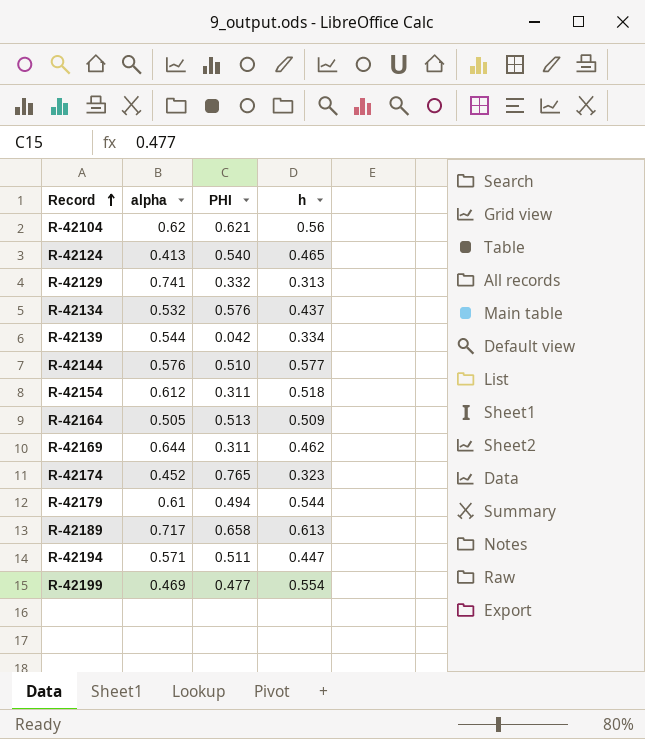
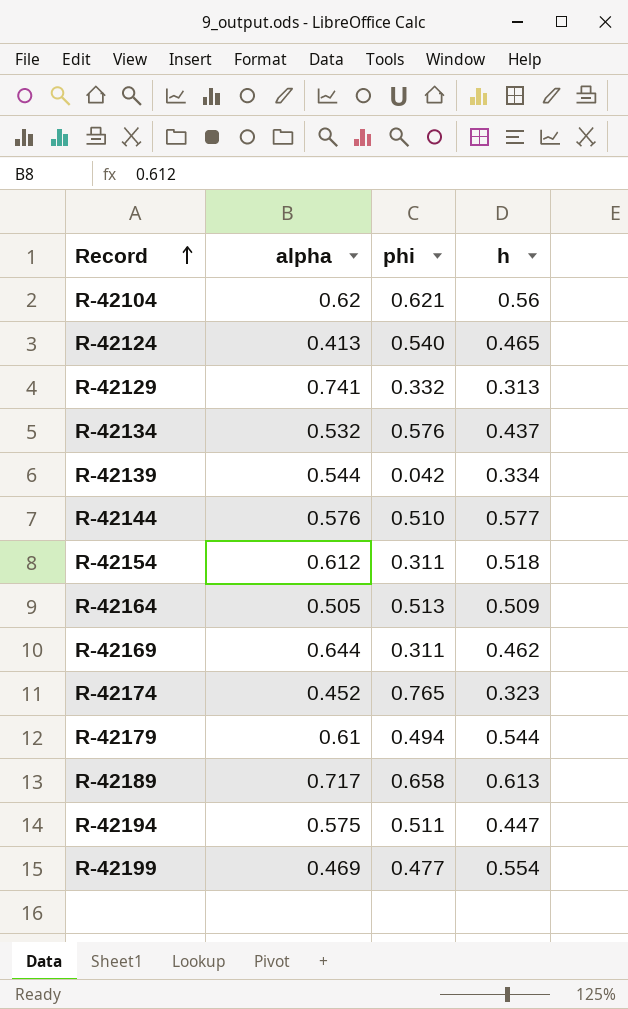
column name: PHI -> phi
R-42194 | alpha: 0.571 -> 0.575

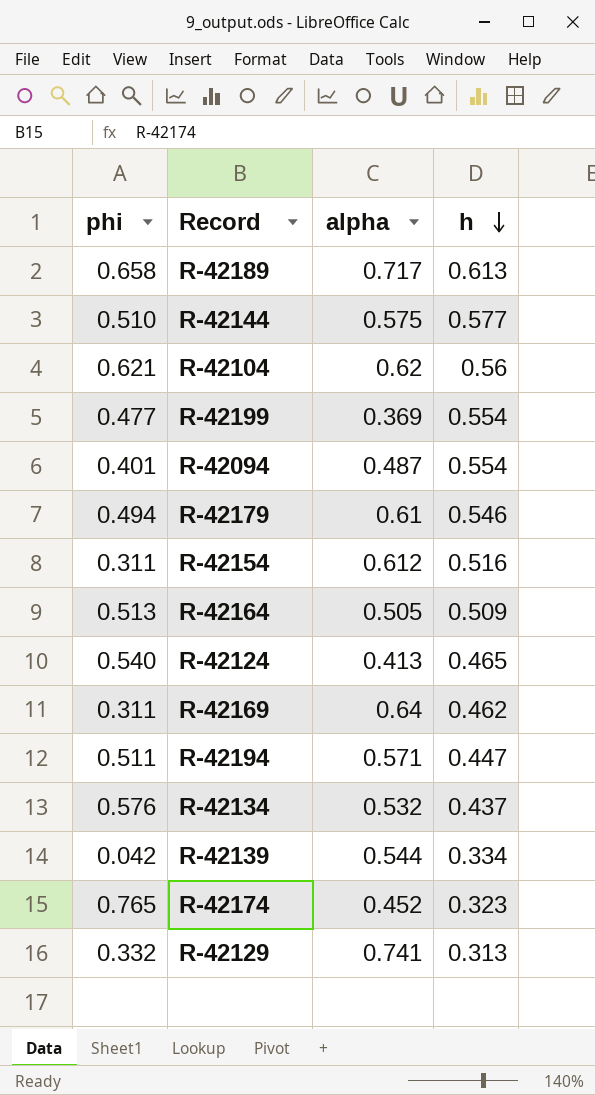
row order: Record ascending -> h descending
column phi | position: 3 -> 1
R-42144 | alpha: 0.576 -> 0.575
R-42199 | alpha: 0.469 -> 0.369
row R-42094: none -> 0.401 | 0.487 | 0.554
R-42179 | h: 0.544 -> 0.546
R-42154 | h: 0.518 -> 0.516
R-42169 | alpha: 0.644 -> 0.64
R-42194 | alpha: 0.575 -> 0.571

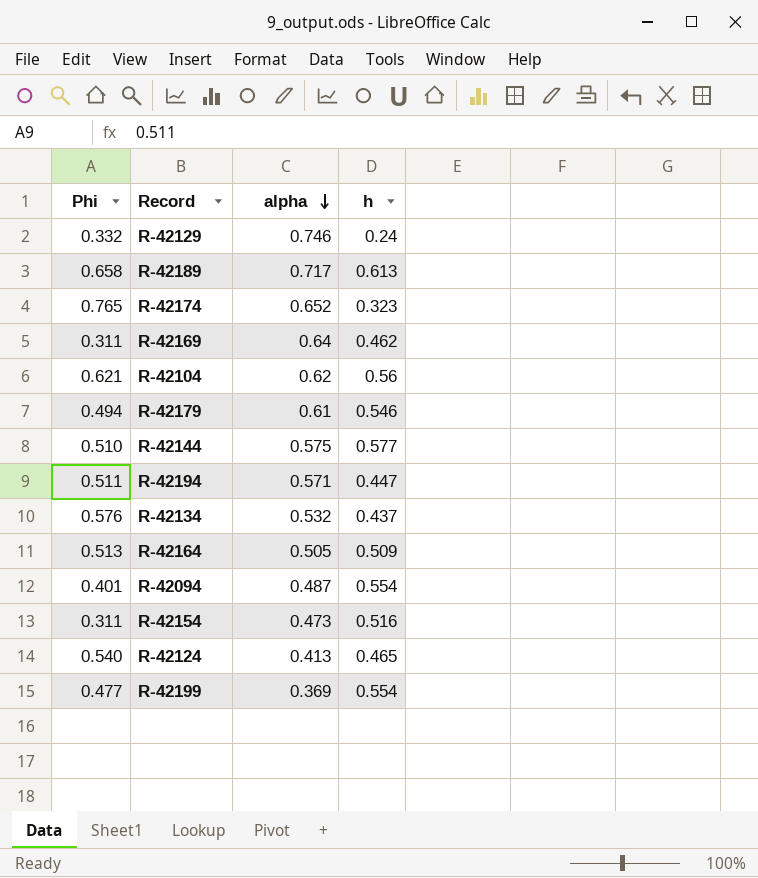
row order: h descending -> alpha descending
column name: phi -> Phi
row R-42139: 0.042 | 0.544 | 0.334 -> none
R-42129 | alpha: 0.741 -> 0.746
R-42129 | h: 0.313 -> 0.24
R-42174 | alpha: 0.452 -> 0.652
R-42154 | alpha: 0.612 -> 0.473

